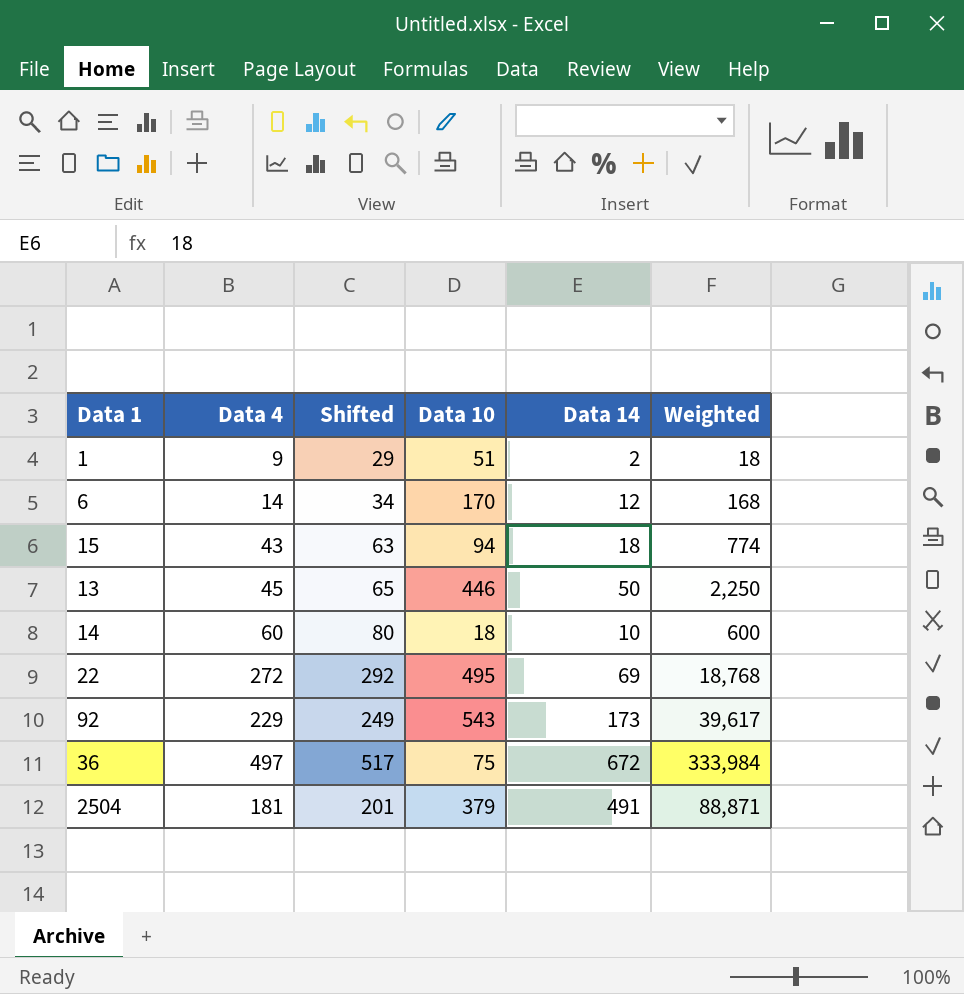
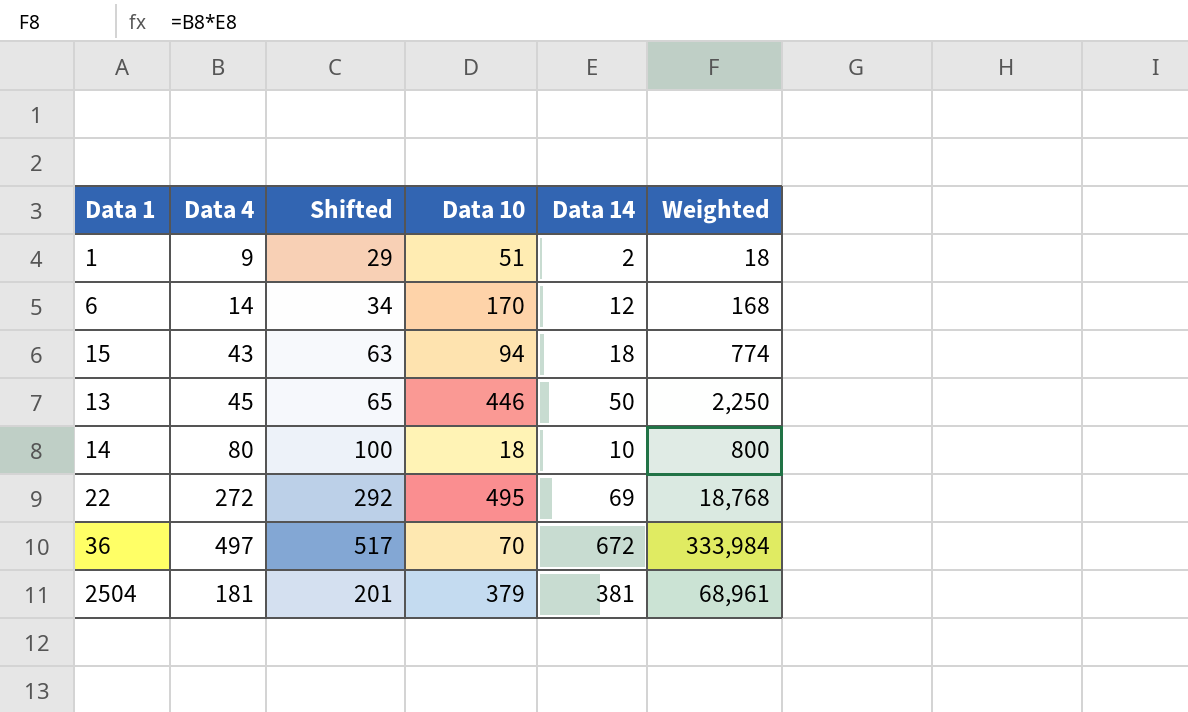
row 92: 229 | 249 | 543 | 173 | 39,617 -> none
14 | Data 4: 60 -> 80
14 | Shifted: 80 -> 100
14 | Weighted: 600 -> 800
36 | Data 10: 75 -> 70
2504 | Data 14: 491 -> 381
2504 | Weighted: 88,871 -> 68,961

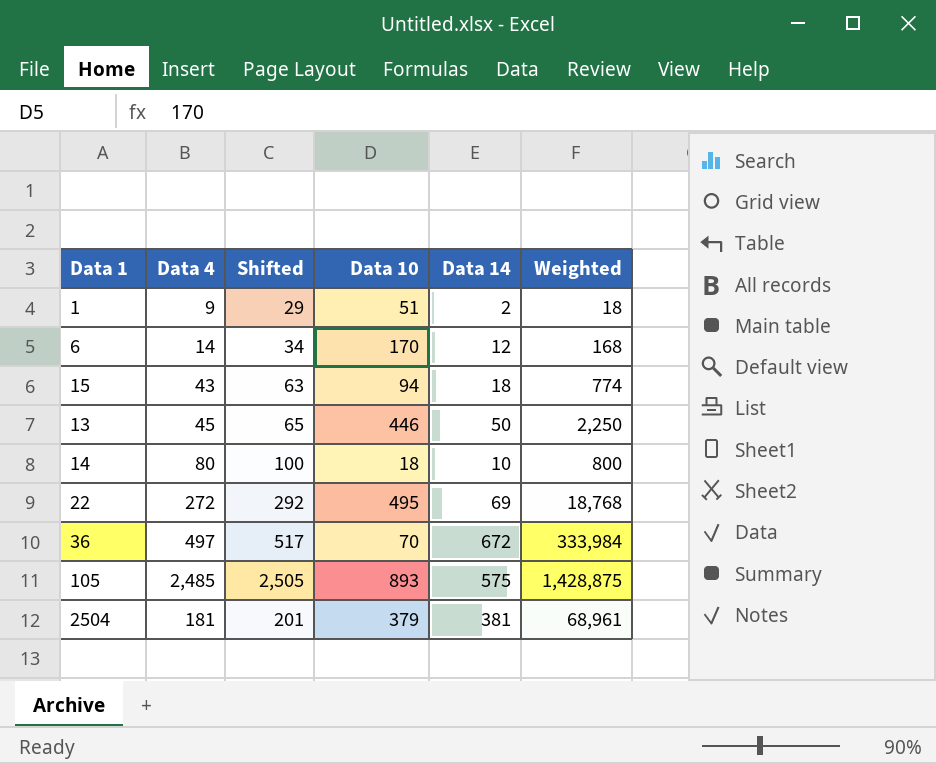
row 105: none -> 2,485 | 2,505 | 893 | 575 | 1,428,875

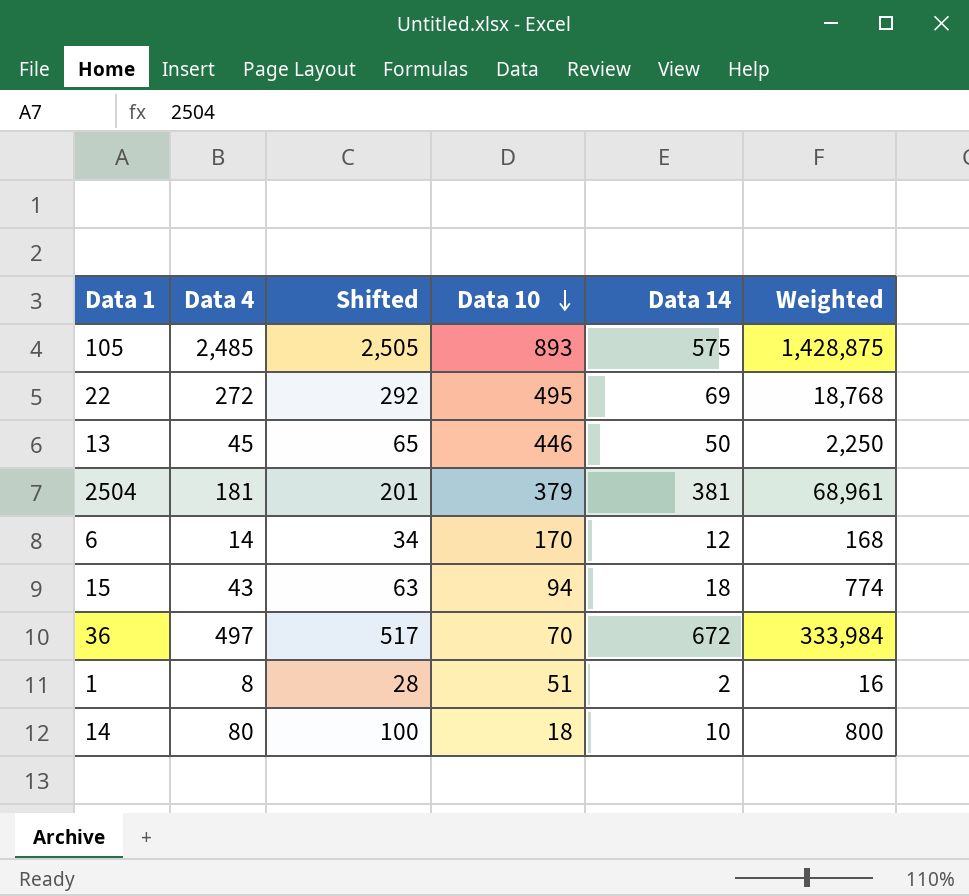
row order: none -> Data 10 descending
1 | Data 4: 9 -> 8
1 | Shifted: 29 -> 28
1 | Weighted: 18 -> 16

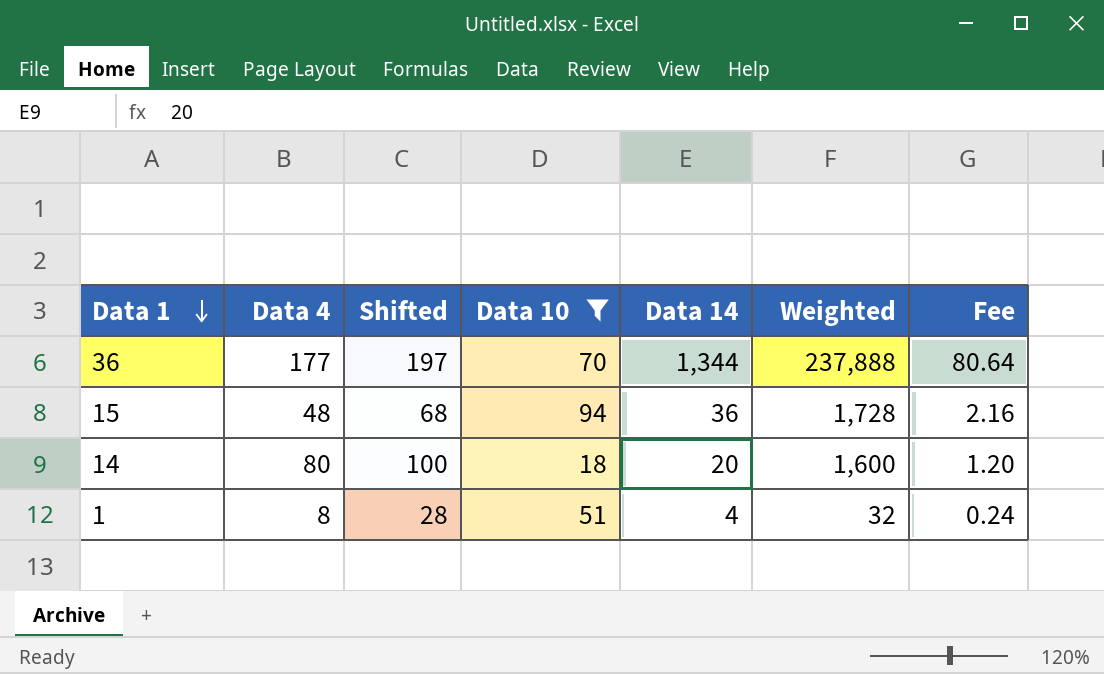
filter: none -> Data 10 <= 94
row order: Data 10 descending -> Data 1 descending
column Fee | formula: none -> [Data 14] * 0.06
36 | Data 4: 497 -> 177
36 | Shifted: 517 -> 197
36 | Data 14: 672 -> 1,344
36 | Weighted: 333,984 -> 237,888
15 | Data 4: 43 -> 48
15 | Shifted: 63 -> 68
15 | Data 14: 18 -> 36
15 | Weighted: 774 -> 1,728
14 | Data 14: 10 -> 20
14 | Weighted: 800 -> 1,600
1 | Data 14: 2 -> 4
1 | Weighted: 16 -> 32

